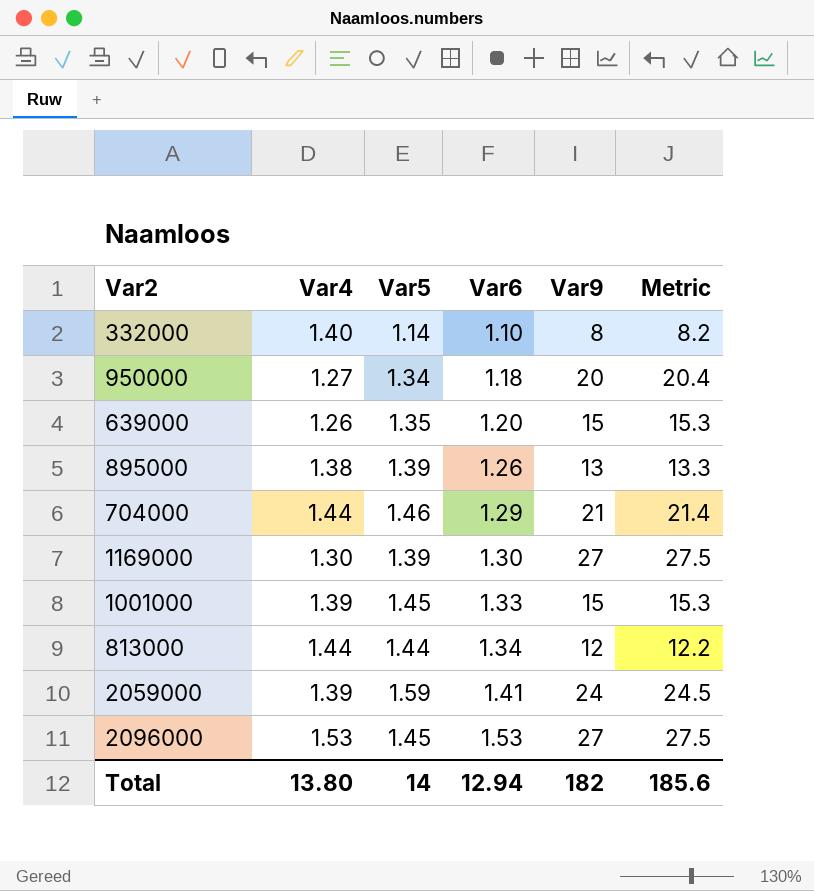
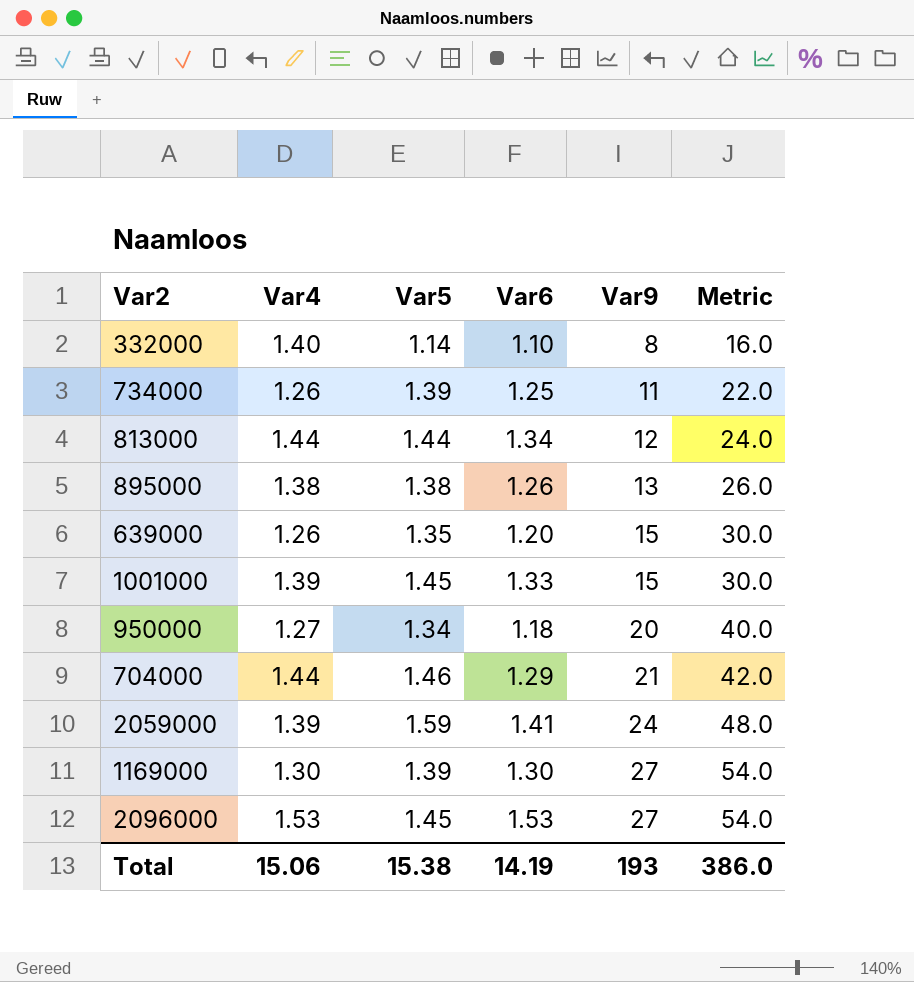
row order: Var6 ascending -> Var9 ascending
column Metric | formula: [Var9] * 1.02 -> [Var9] * 2
row 734000: none -> 1.26 | 1.39 | 1.25 | 11 | 22.0
895000 | Var5: 1.39 -> 1.38
Total | Var4: 13.80 -> 15.06
Total | Var5: 14 -> 15.38
Total | Var6: 12.94 -> 14.19
Total | Var9: 182 -> 193
Total | Metric: 185.6 -> 386.0

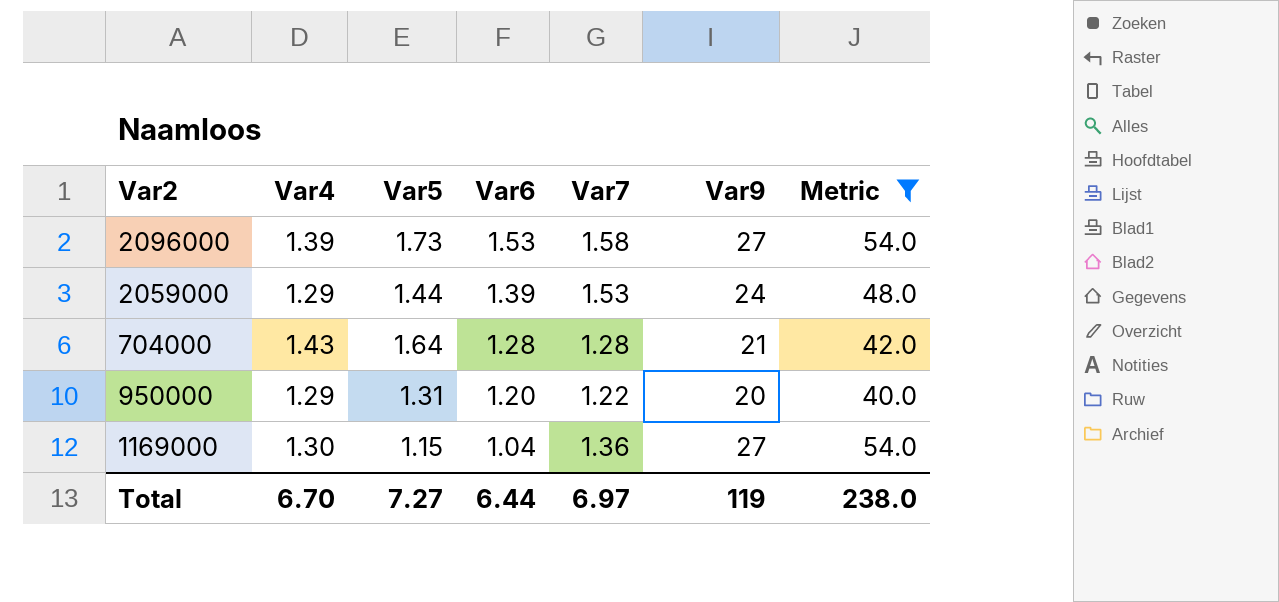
filter: none -> Metric >= 40.0
row order: Var9 ascending -> Var6 descending
column Var7 | position: none -> 5
2096000 | Var4: 1.53 -> 1.39
2096000 | Var5: 1.45 -> 1.73
2059000 | Var4: 1.39 -> 1.29
2059000 | Var5: 1.59 -> 1.44
2059000 | Var6: 1.41 -> 1.39
704000 | Var4: 1.44 -> 1.43
704000 | Var5: 1.46 -> 1.64
704000 | Var6: 1.29 -> 1.28
950000 | Var4: 1.27 -> 1.29
950000 | Var5: 1.34 -> 1.31
950000 | Var6: 1.18 -> 1.20
1169000 | Var5: 1.39 -> 1.15
1169000 | Var6: 1.30 -> 1.04
Total | Var4: 15.06 -> 6.70
Total | Var5: 15.38 -> 7.27
Total | Var6: 14.19 -> 6.44
Total | Var9: 193 -> 119
Total | Metric: 386.0 -> 238.0

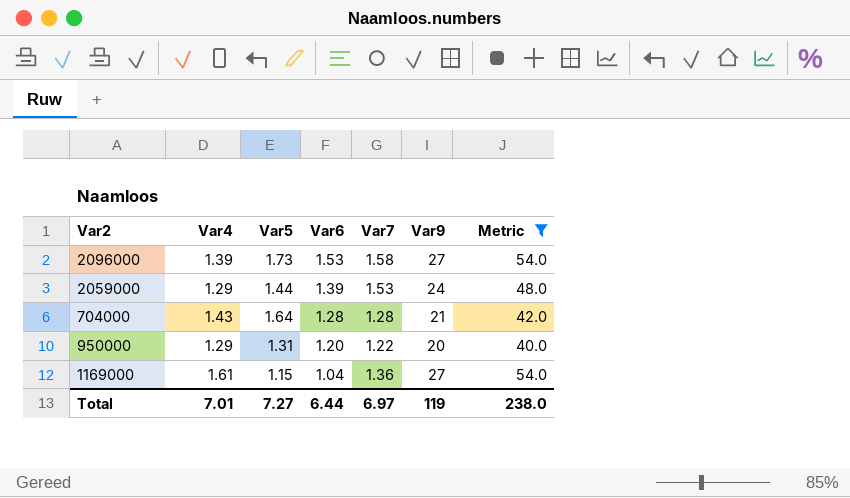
1169000 | Var4: 1.30 -> 1.61
Total | Var4: 6.70 -> 7.01

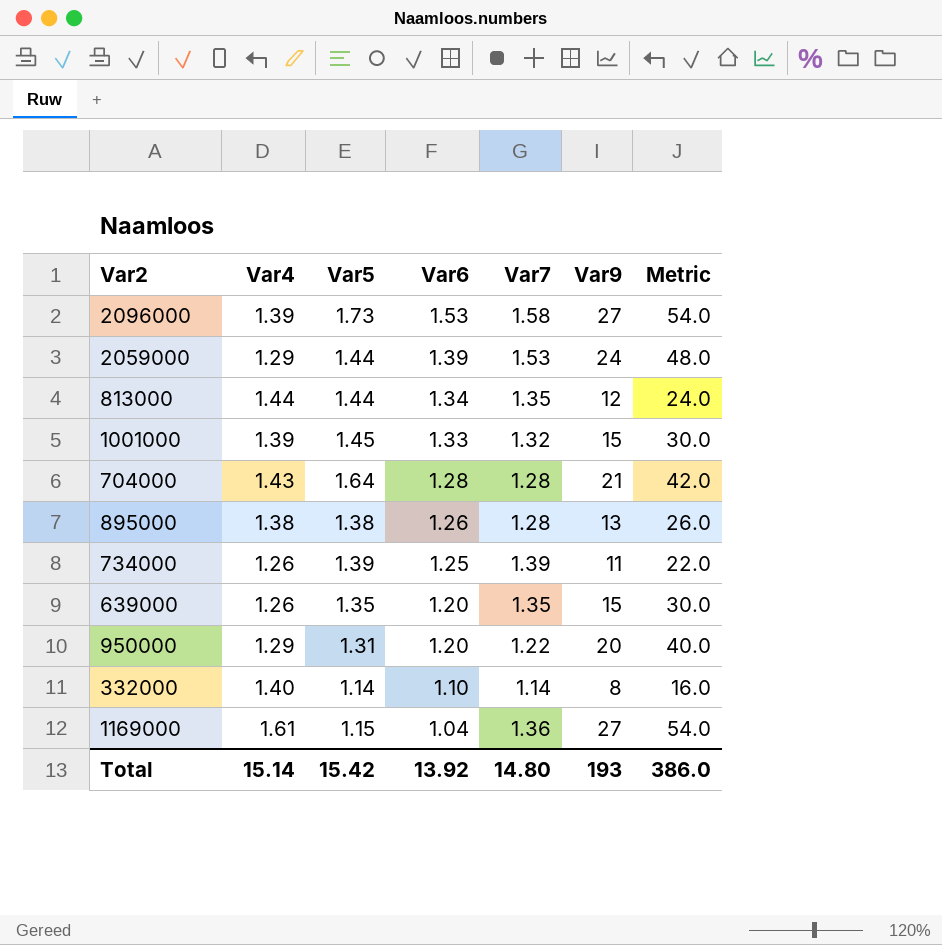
filter: Metric >= 40.0 -> none
Total | Var4: 7.01 -> 15.14
Total | Var5: 7.27 -> 15.42
Total | Var6: 6.44 -> 13.92
Total | Var7: 6.97 -> 14.80
Total | Var9: 119 -> 193
Total | Metric: 238.0 -> 386.0

